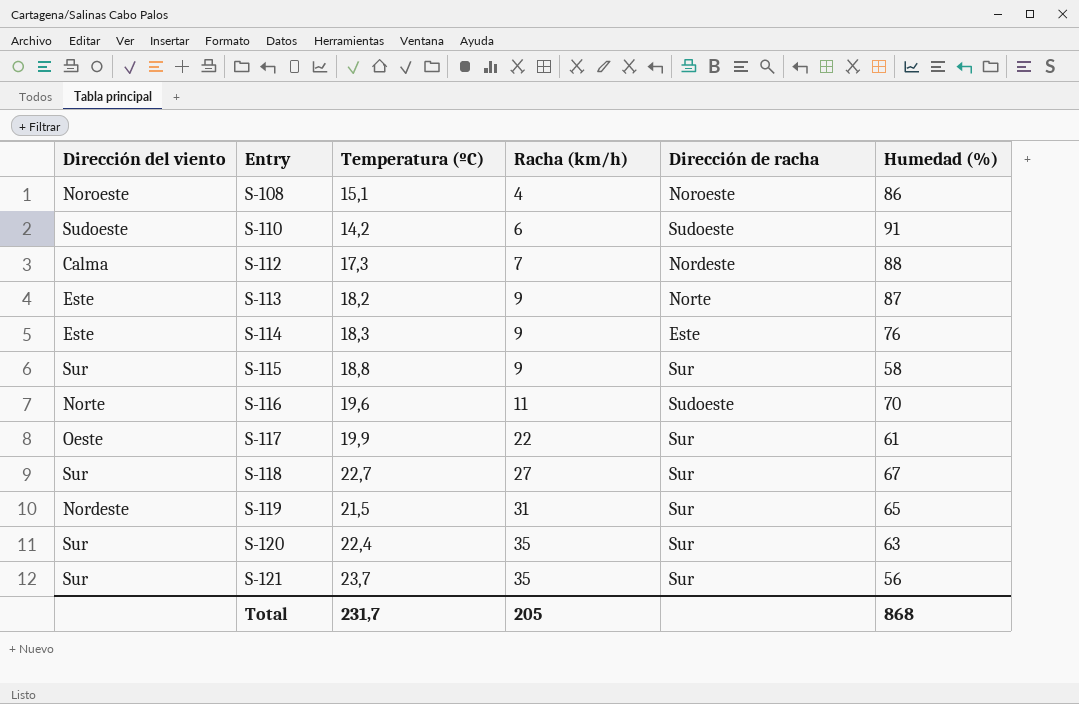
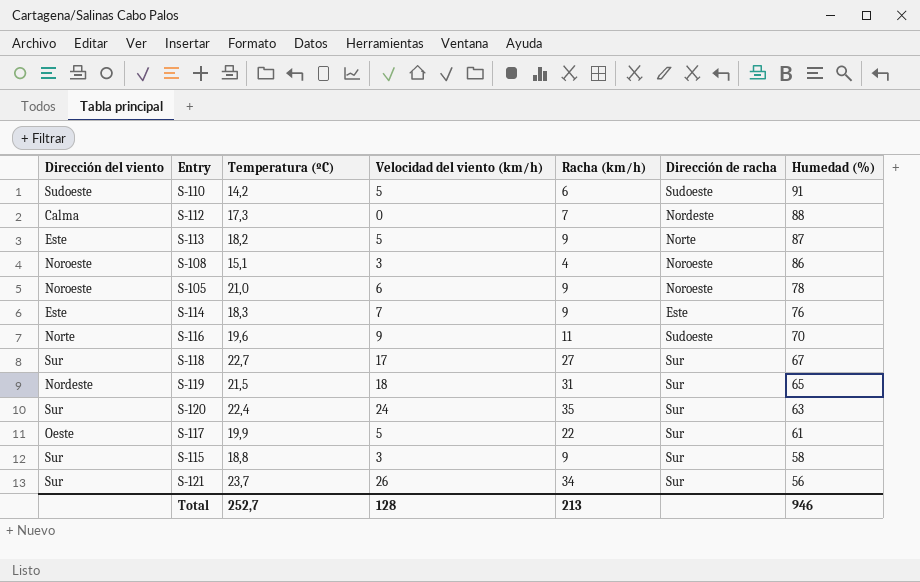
row order: Entry ascending -> Humedad (%) descending
column Velocidad del viento (km/h) | position: none -> 4
row S-105: none -> Noroeste | 21,0 | 6 | 9 | Noroeste | 78
S-121 | Racha (km/h): 35 -> 34
Total | Temperatura (ºC): 231,7 -> 252,7
Total | Racha (km/h): 205 -> 213
Total | Humedad (%): 868 -> 946

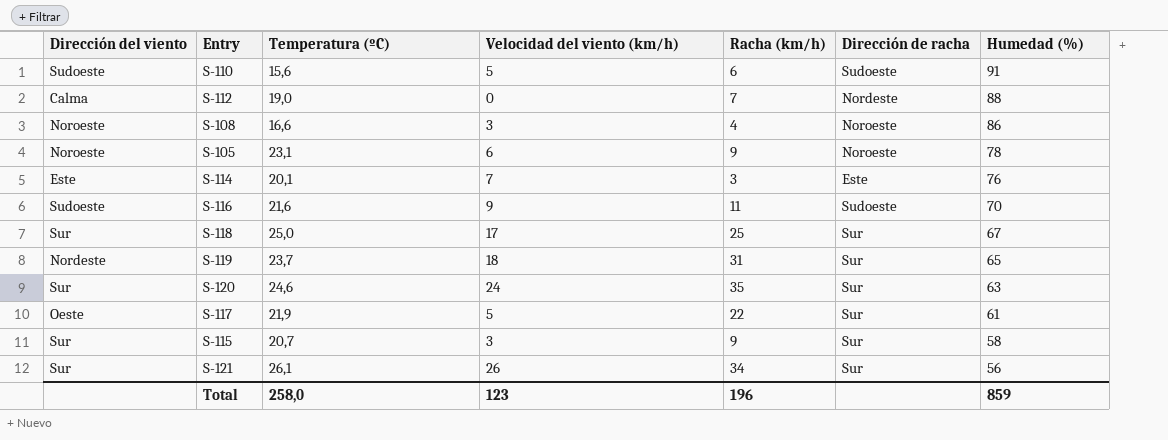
row S-113: Este | 18,2 | 5 | 9 | Norte | 87 -> none
S-110 | Temperatura (ºC): 14,2 -> 15,6
S-112 | Temperatura (ºC): 17,3 -> 19,0
S-108 | Temperatura (ºC): 15,1 -> 16,6
S-105 | Temperatura (ºC): 21,0 -> 23,1
S-114 | Temperatura (ºC): 18,3 -> 20,1
S-114 | Racha (km/h): 9 -> 3
S-116 | Dirección del viento: Norte -> Sudoeste
S-116 | Temperatura (ºC): 19,6 -> 21,6
S-118 | Temperatura (ºC): 22,7 -> 25,0
S-118 | Racha (km/h): 27 -> 25
S-119 | Temperatura (ºC): 21,5 -> 23,7
S-120 | Temperatura (ºC): 22,4 -> 24,6
S-117 | Temperatura (ºC): 19,9 -> 21,9
S-115 | Temperatura (ºC): 18,8 -> 20,7
S-121 | Temperatura (ºC): 23,7 -> 26,1
Total | Temperatura (ºC): 252,7 -> 258,0
Total | Velocidad del viento (km/h): 128 -> 123
Total | Racha (km/h): 213 -> 196
Total | Humedad (%): 946 -> 859

